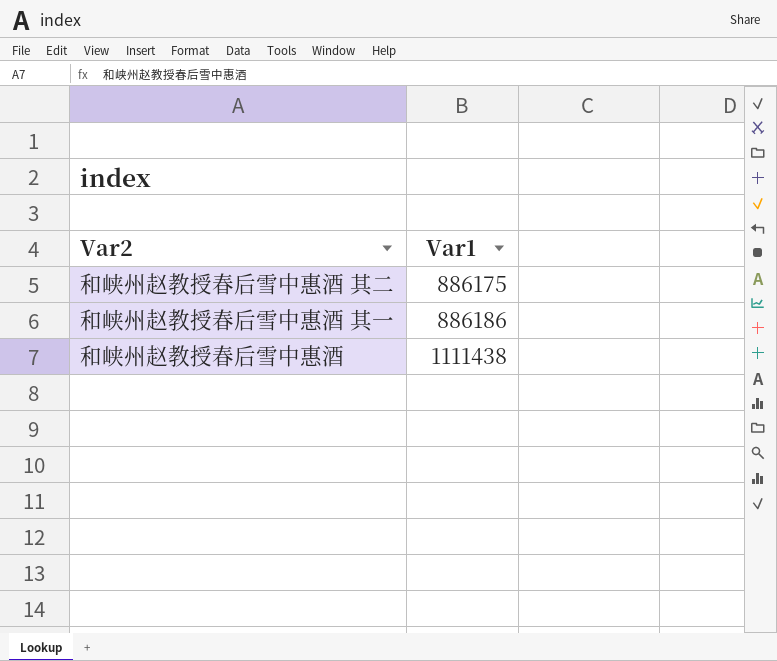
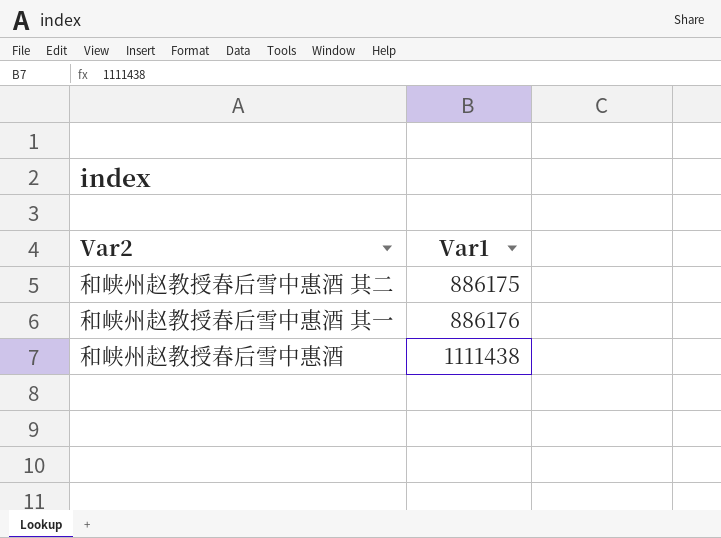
和峡州赵教授春后雪中惠酒 其一 | Var1: 886186 -> 886176

